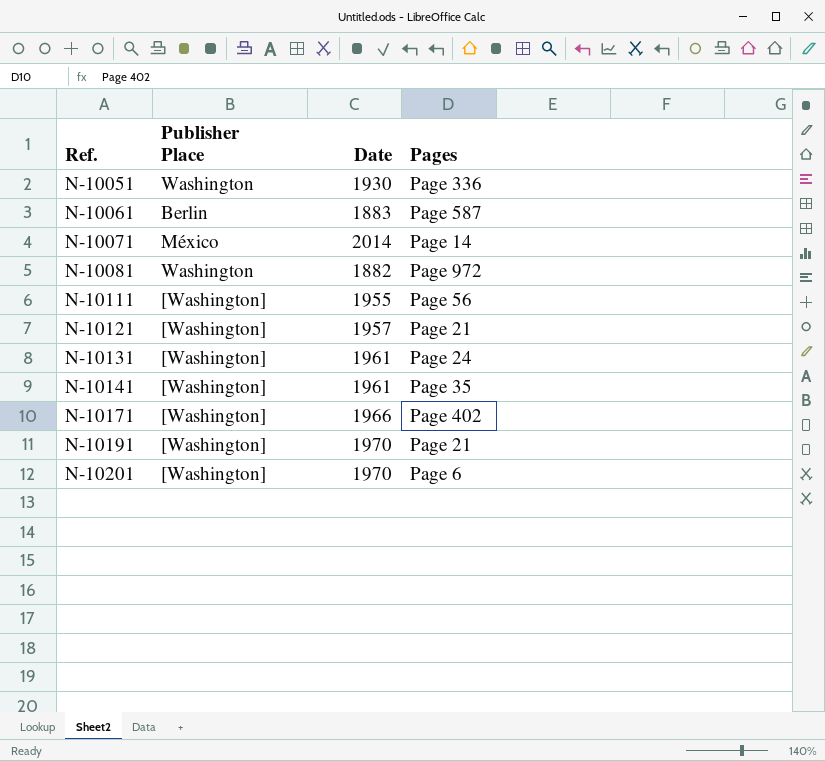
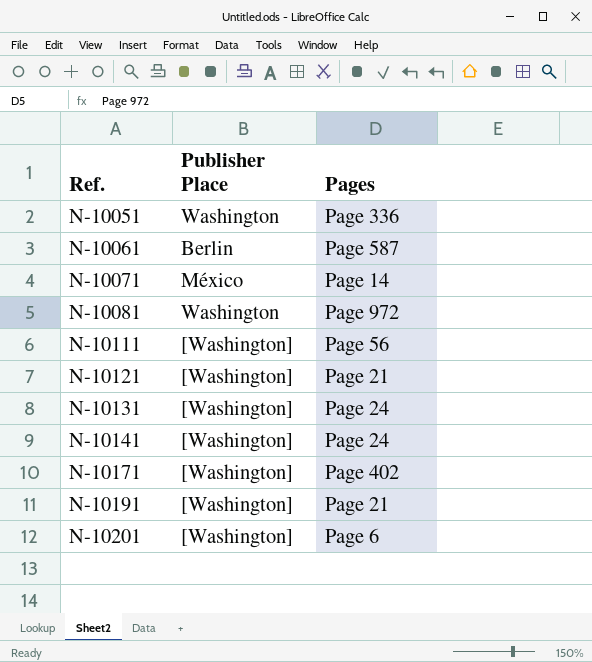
column Date | position: 3 -> none
N-10141 | Pages: Page 35 -> Page 24

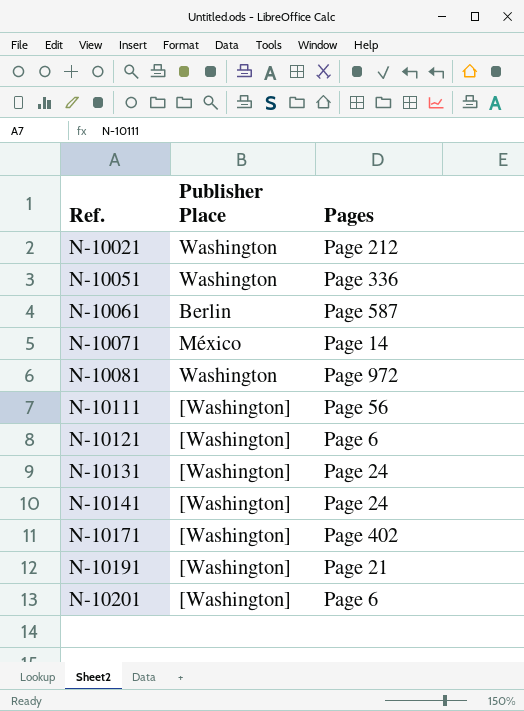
row N-10021: none -> Washington | Page 212
N-10121 | Pages: Page 21 -> Page 6

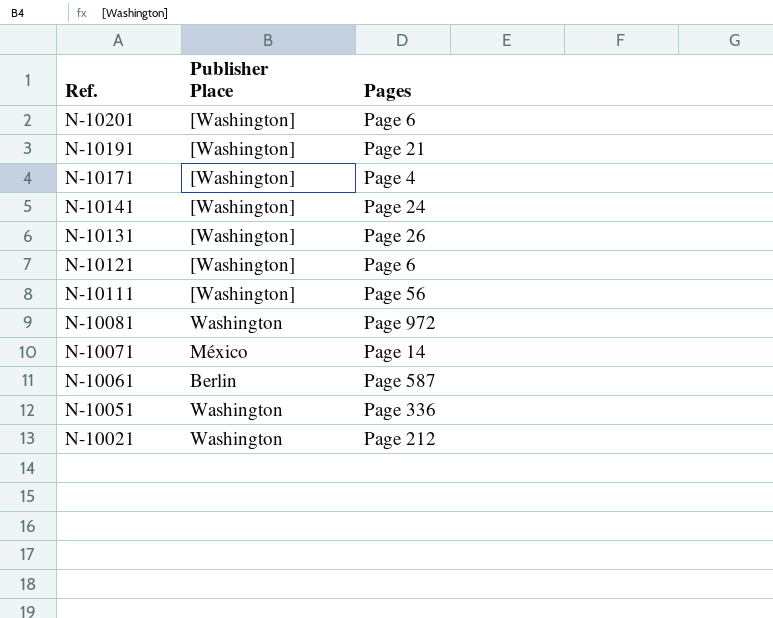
row order: Ref. ascending -> Ref. descending
N-10171 | Pages: Page 402 -> Page 4
N-10131 | Pages: Page 24 -> Page 26

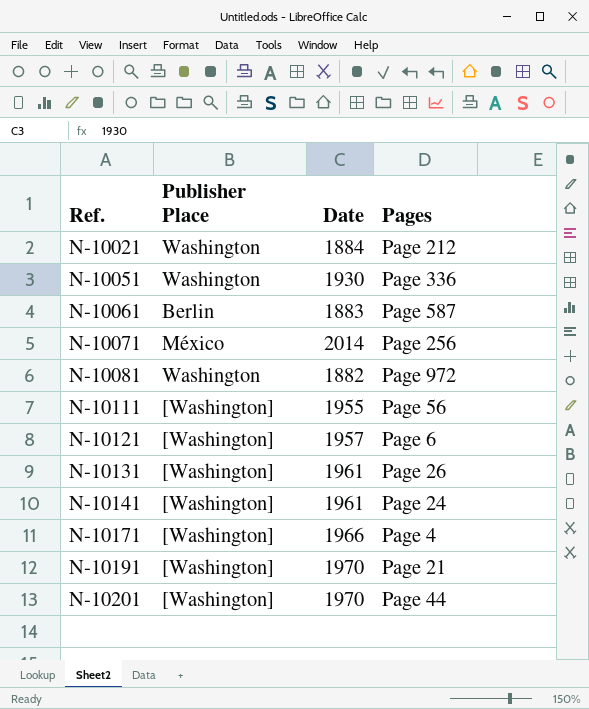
row order: Ref. descending -> Ref. ascending
column Date | position: none -> 3
N-10071 | Pages: Page 14 -> Page 256
N-10201 | Pages: Page 6 -> Page 44

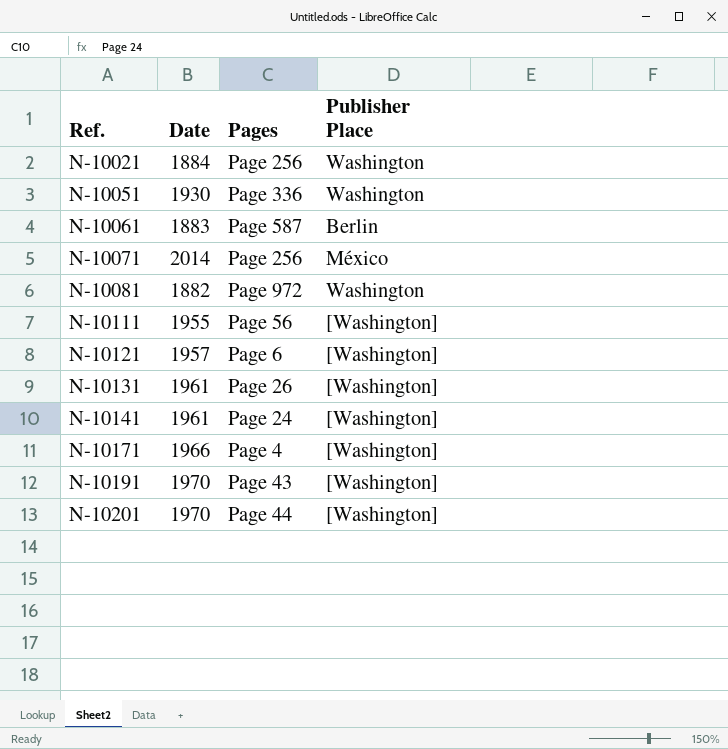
column Publisher Place | position: 2 -> 4
N-10021 | Pages: Page 212 -> Page 256
N-10191 | Pages: Page 21 -> Page 43

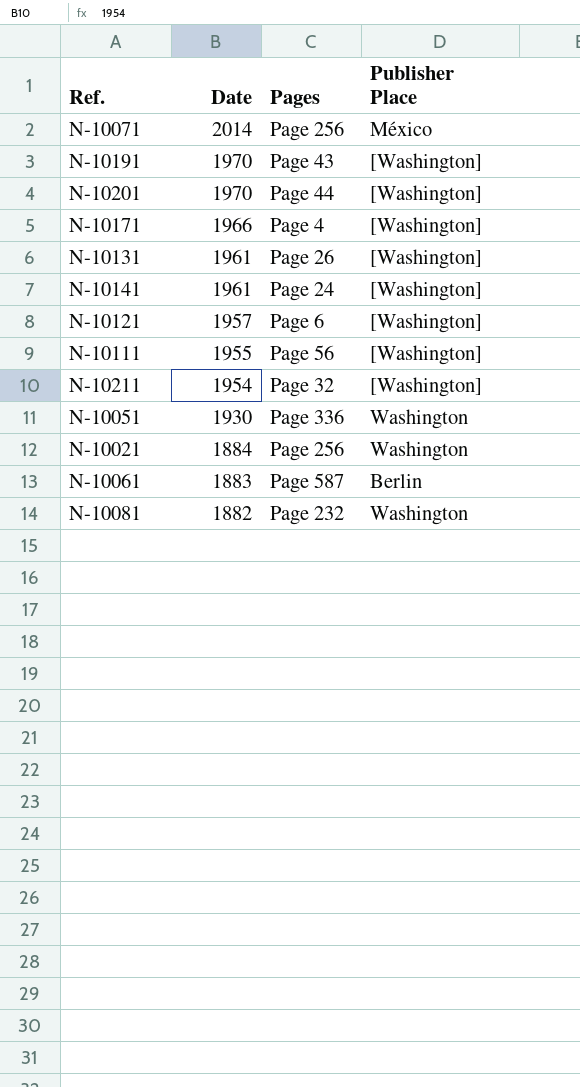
row order: Ref. ascending -> Date descending
row N-10211: none -> 1954 | Page 32 | [Washington]
N-10081 | Pages: Page 972 -> Page 232

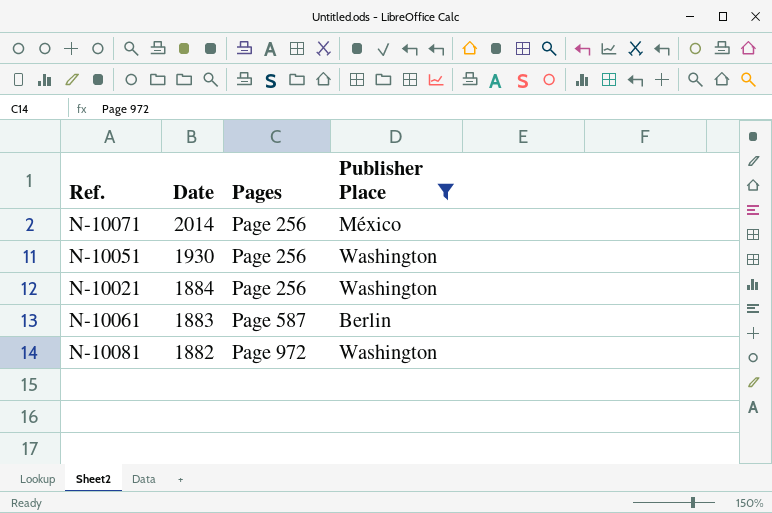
filter: none -> Publisher Place != [Washington]
N-10051 | Pages: Page 336 -> Page 256
N-10081 | Pages: Page 232 -> Page 972

